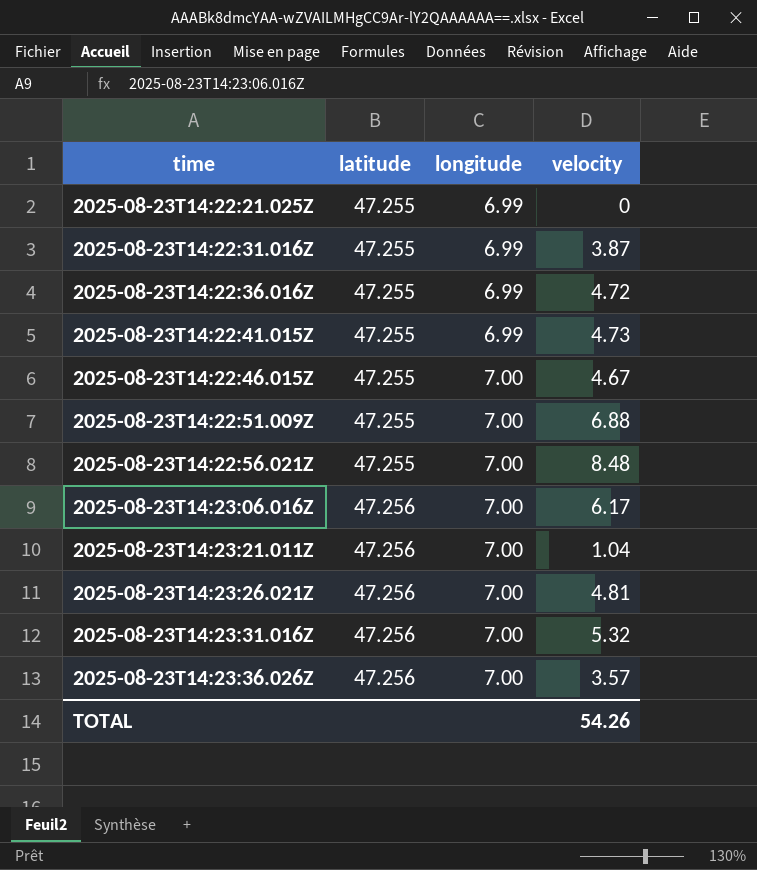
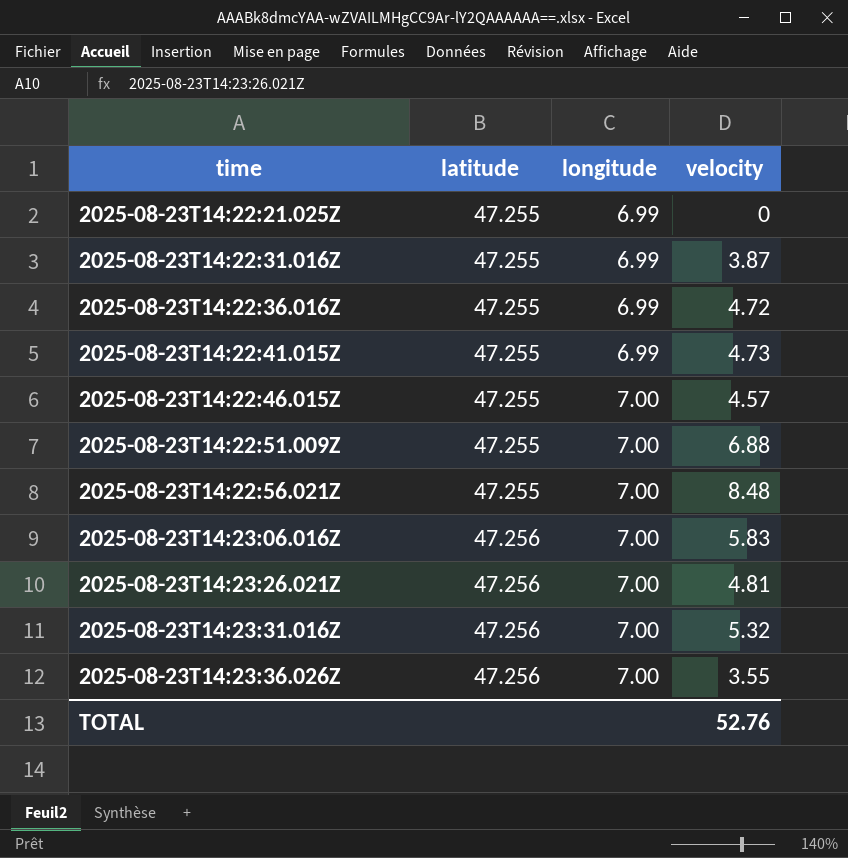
row 2025-08-23T14:23:21.011Z: 47.256 | 7.00 | 1.04 -> none
2025-08-23T14:22:46.015Z | velocity: 4.67 -> 4.57
2025-08-23T14:23:06.016Z | velocity: 6.17 -> 5.83
2025-08-23T14:23:36.026Z | velocity: 3.57 -> 3.55
TOTAL | velocity: 54.26 -> 52.76

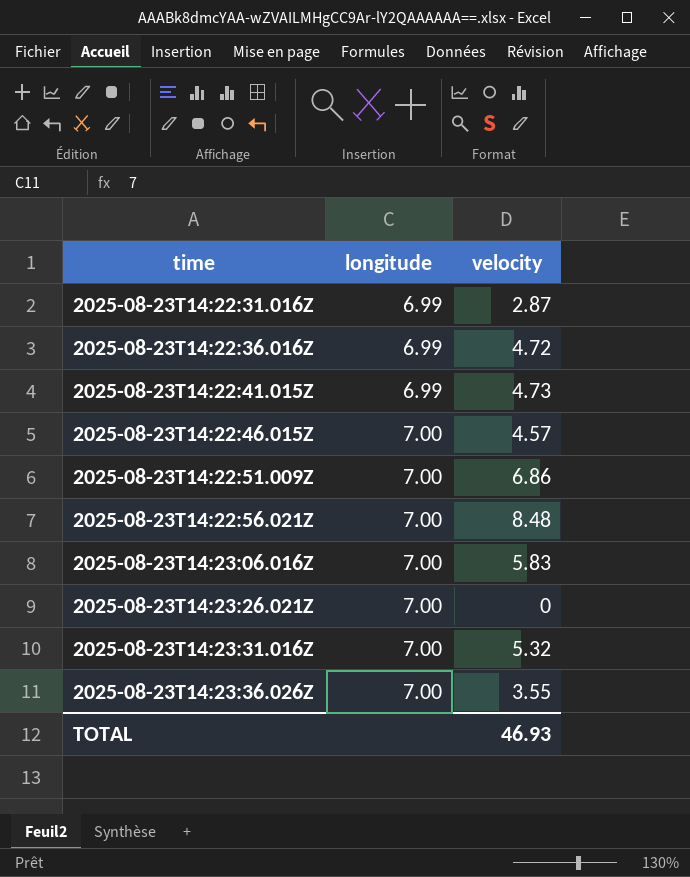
column latitude | position: 2 -> none
row 2025-08-23T14:22:21.025Z: 47.255 | 6.99 | 0 -> none
2025-08-23T14:22:31.016Z | velocity: 3.87 -> 2.87
2025-08-23T14:22:51.009Z | velocity: 6.88 -> 6.86
2025-08-23T14:23:26.021Z | velocity: 4.81 -> 0
TOTAL | velocity: 52.76 -> 46.93

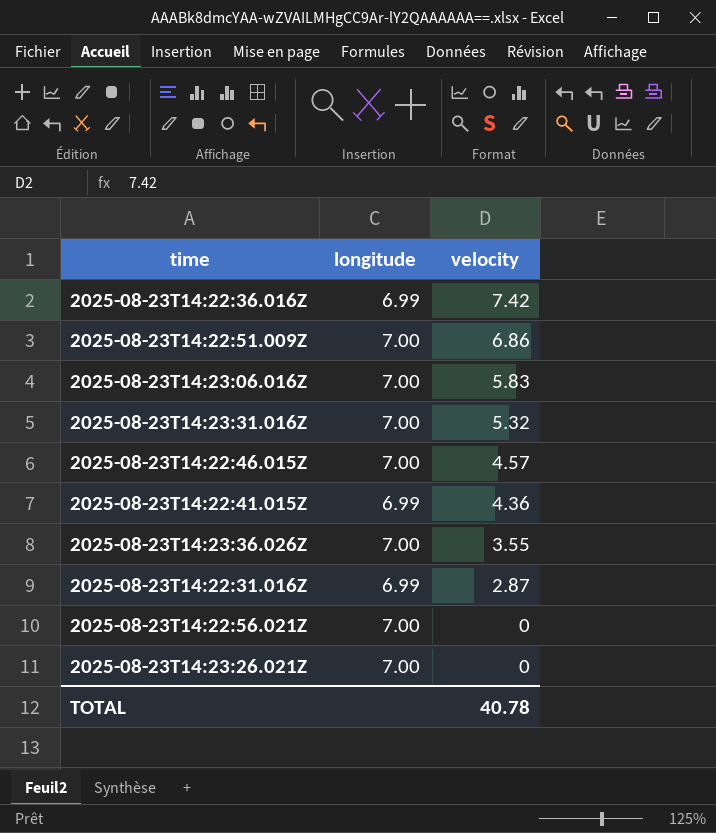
row order: time ascending -> velocity descending
2025-08-23T14:22:36.016Z | velocity: 4.72 -> 7.42
2025-08-23T14:22:41.015Z | velocity: 4.73 -> 4.36
2025-08-23T14:22:56.021Z | velocity: 8.48 -> 0
TOTAL | velocity: 46.93 -> 40.78

